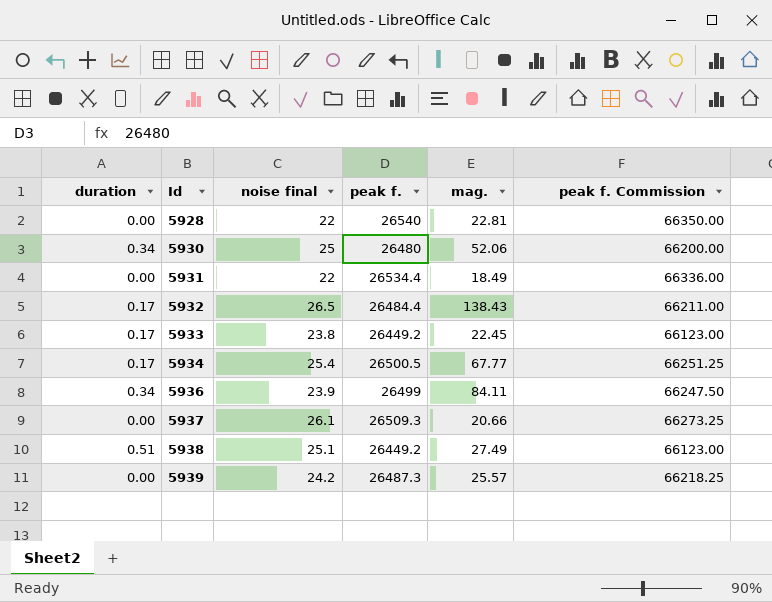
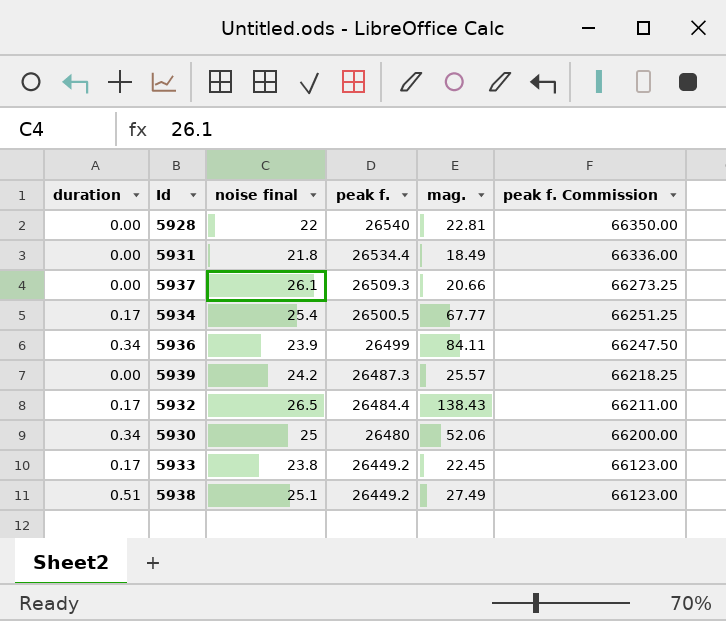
row order: Id ascending -> peak f. descending
5931 | noise final: 22 -> 21.8

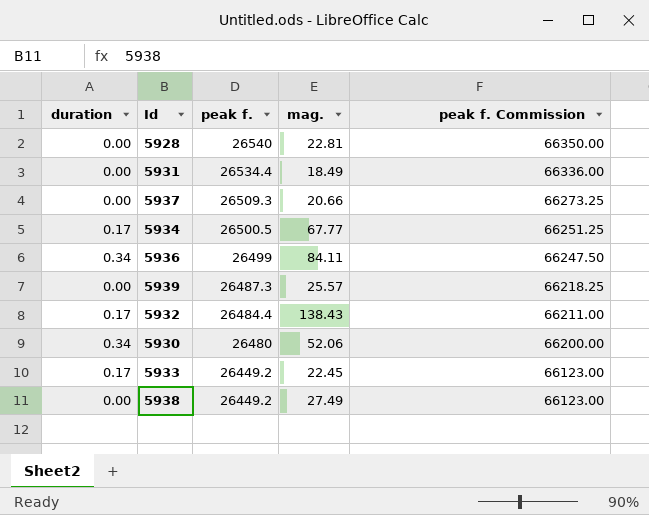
column noise final | position: 3 -> none
5938 | duration: 0.51 -> 0.00

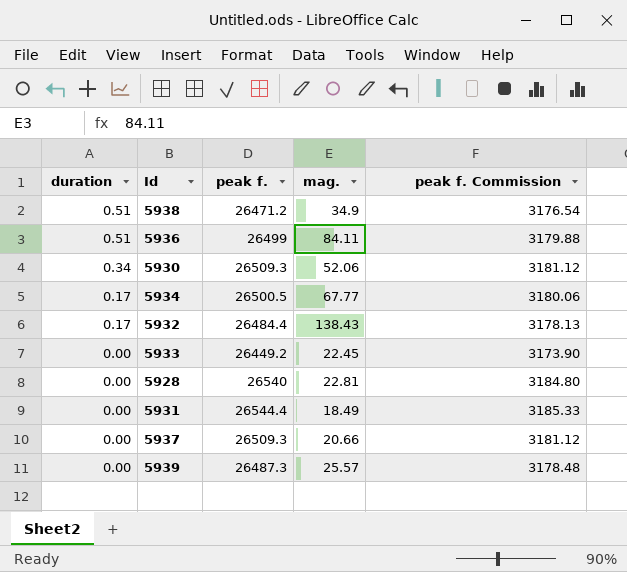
row order: peak f. descending -> duration descending
column peak f. Commission | formula: [peak f.] * 2.5 -> [peak f.] * 0.12
5938 | duration: 0.00 -> 0.51
5938 | peak f.: 26449.2 -> 26471.2
5938 | mag.: 27.49 -> 34.9
5936 | duration: 0.34 -> 0.51
5930 | peak f.: 26480 -> 26509.3
5933 | duration: 0.17 -> 0.00
5931 | peak f.: 26534.4 -> 26544.4

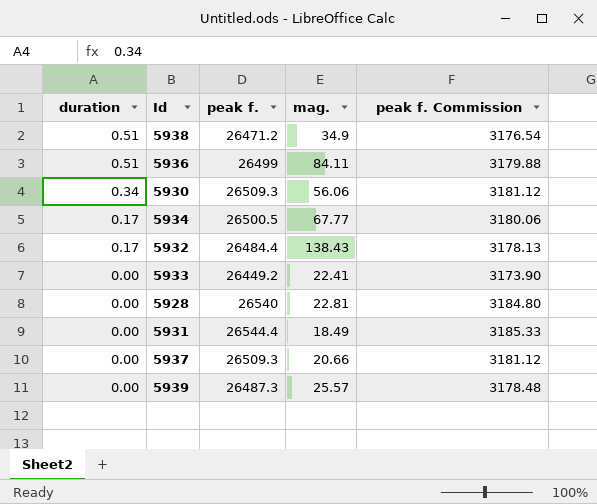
5930 | mag.: 52.06 -> 56.06
5933 | mag.: 22.45 -> 22.41

